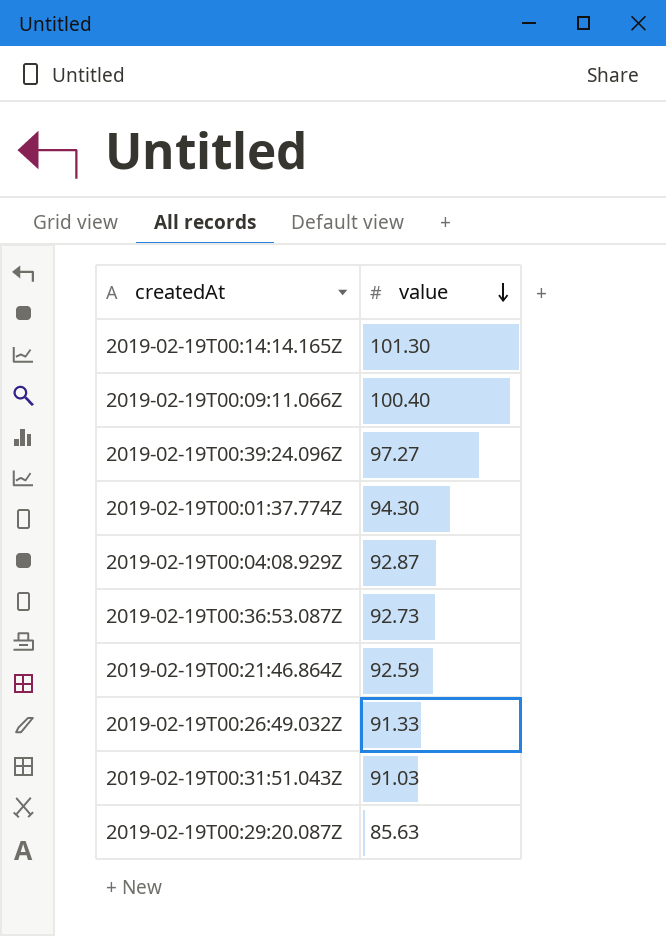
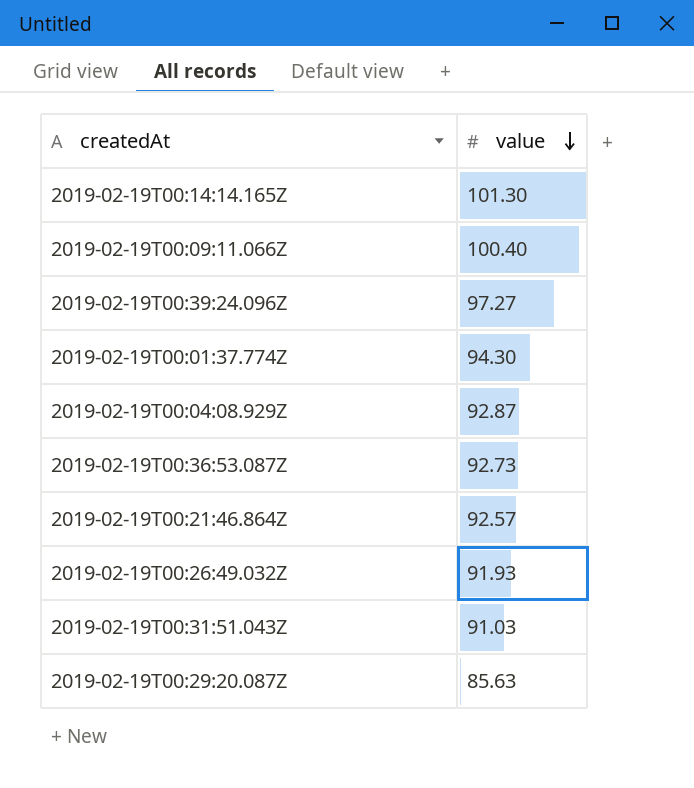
2019-02-19T00:21:46.864Z | value: 92.59 -> 92.57
2019-02-19T00:26:49.032Z | value: 91.33 -> 91.93

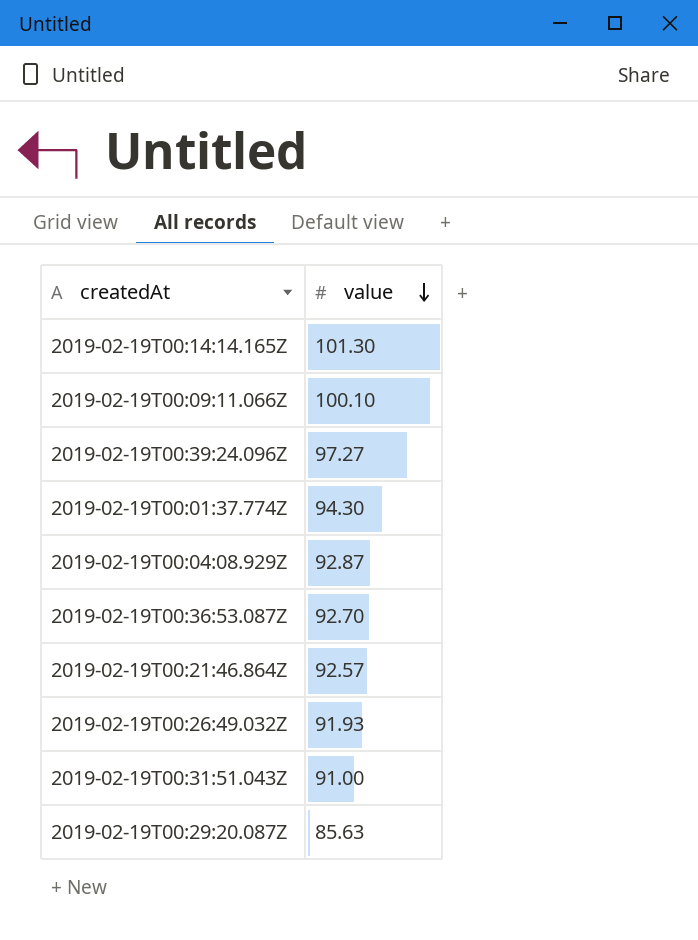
2019-02-19T00:09:11.066Z | value: 100.40 -> 100.10
2019-02-19T00:36:53.087Z | value: 92.73 -> 92.70
2019-02-19T00:31:51.043Z | value: 91.03 -> 91.00

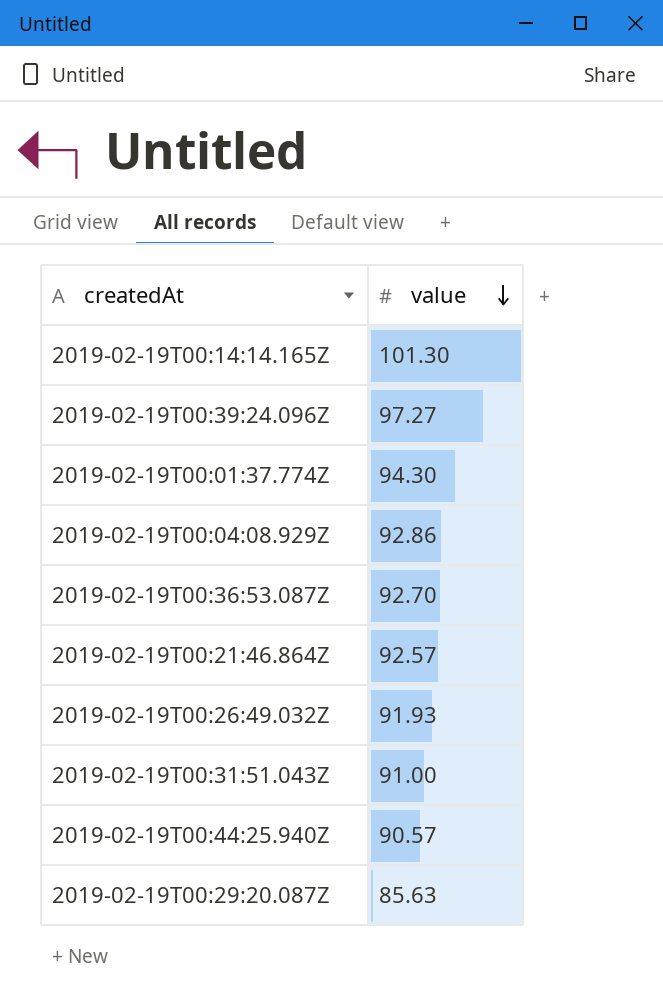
row 2019-02-19T00:09:11.066Z: 100.10 -> none
2019-02-19T00:04:08.929Z | value: 92.87 -> 92.86
row 2019-02-19T00:44:25.940Z: none -> 90.57

